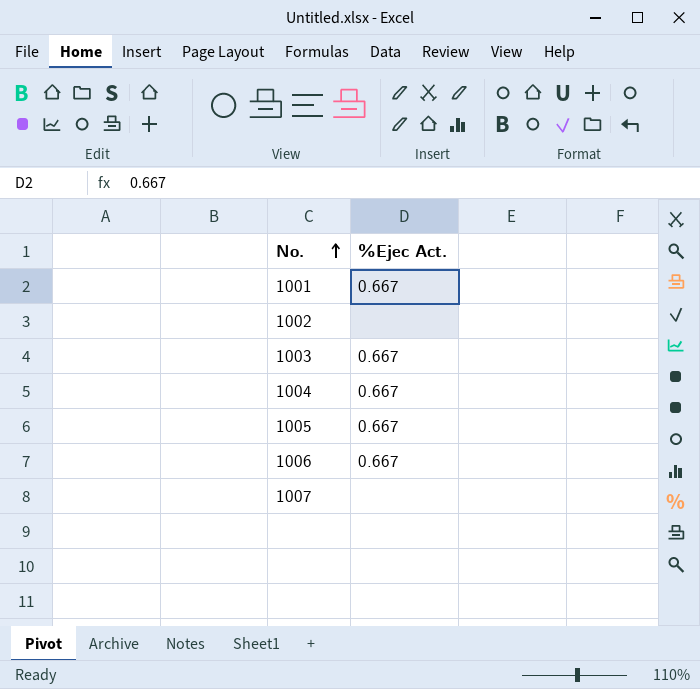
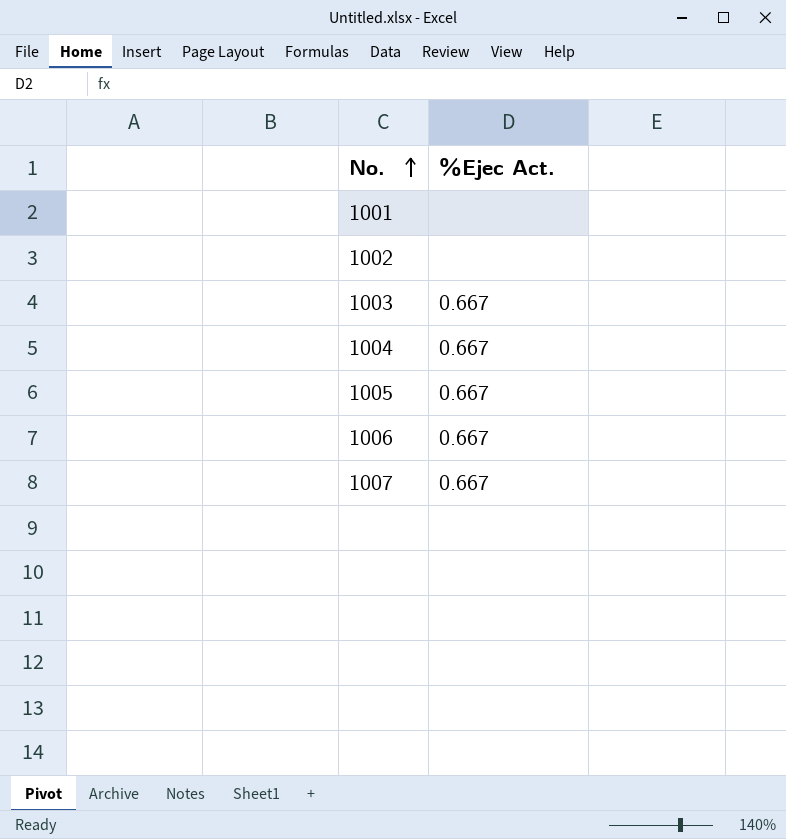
1001 | %Ejec Act.: 0.667 -> none
1007 | %Ejec Act.: none -> 0.667

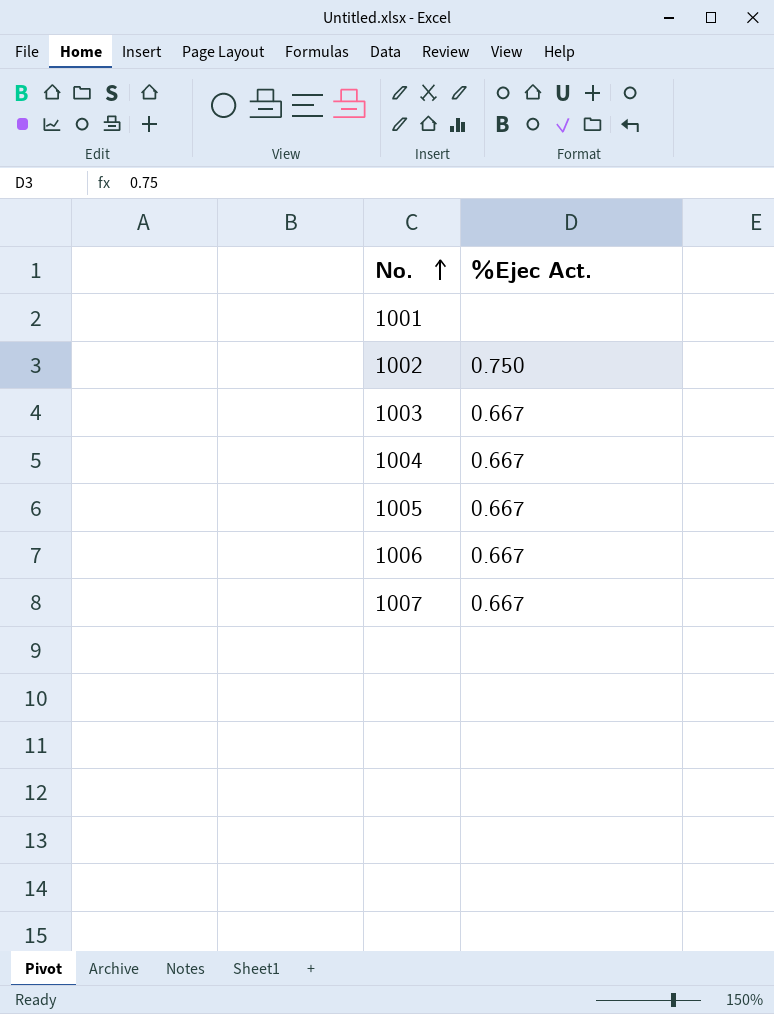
1002 | %Ejec Act.: none -> 0.750

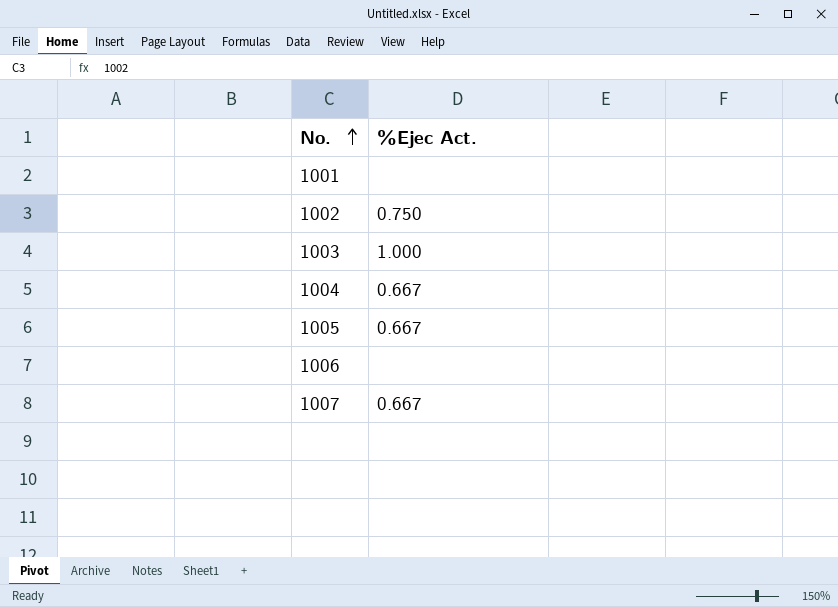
1003 | %Ejec Act.: 0.667 -> 1.000
1006 | %Ejec Act.: 0.667 -> none

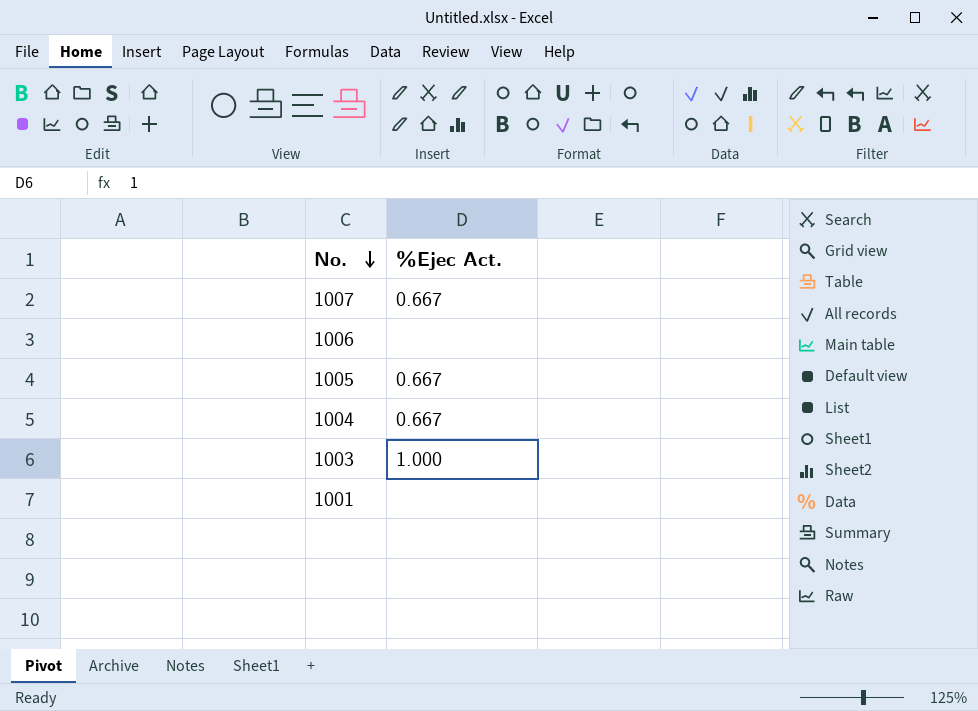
row order: No. ascending -> No. descending
row 1002: 0.750 -> none

